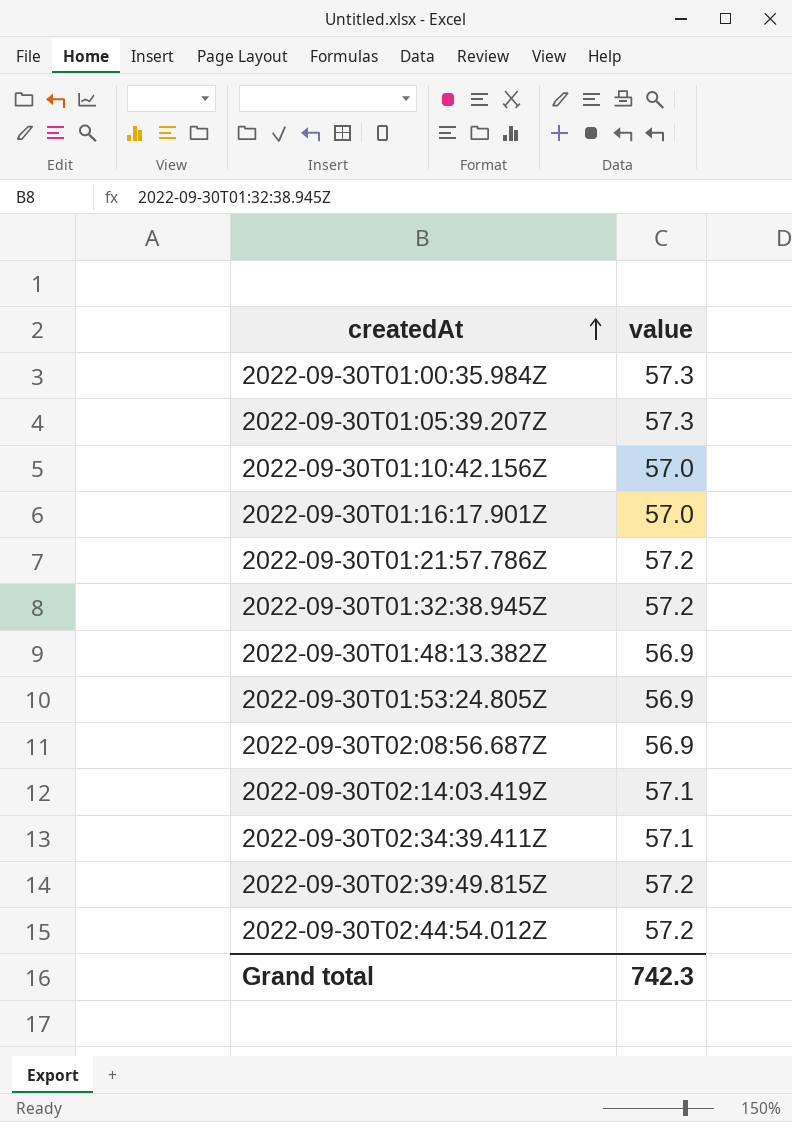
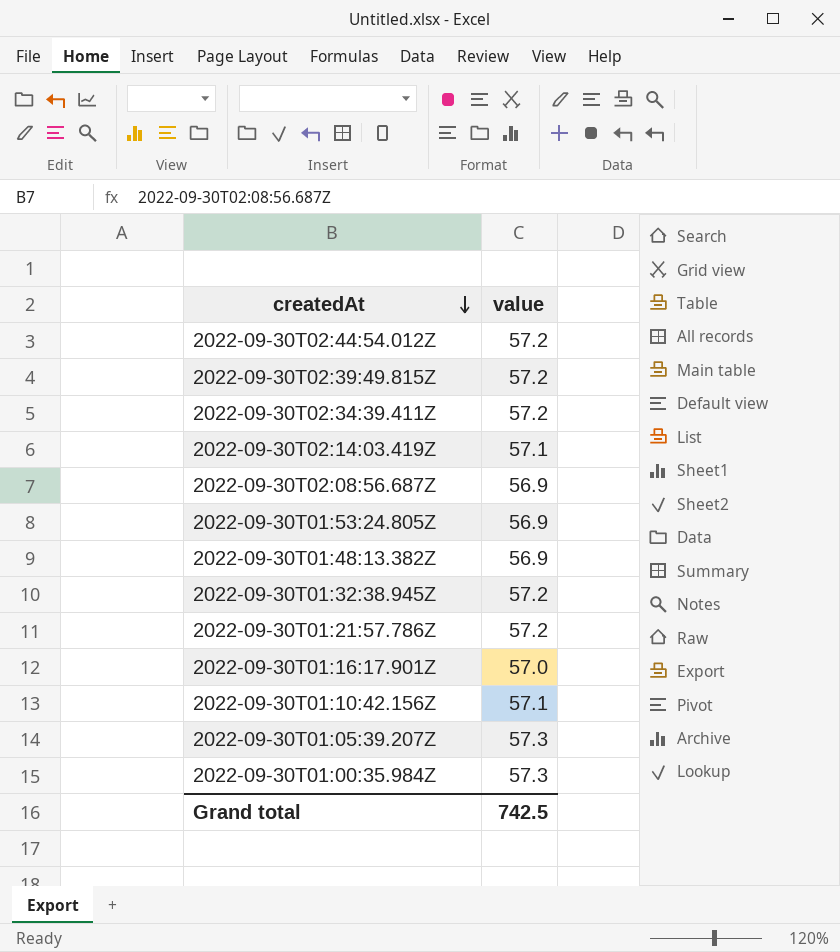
row order: createdAt ascending -> createdAt descending
2022-09-30T02:34:39.411Z | value: 57.1 -> 57.2
2022-09-30T01:10:42.156Z | value: 57.0 -> 57.1
Grand total | value: 742.3 -> 742.5

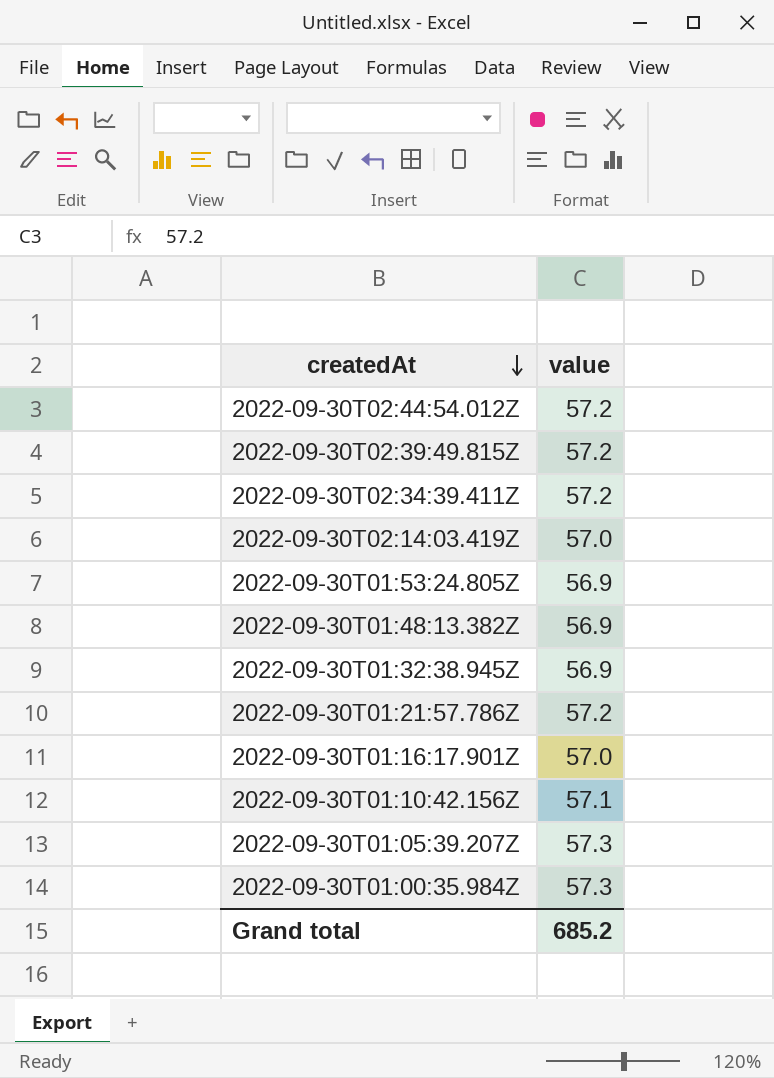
row 2022-09-30T02:08:56.687Z: 56.9 -> none
2022-09-30T02:14:03.419Z | value: 57.1 -> 57.0
2022-09-30T01:32:38.945Z | value: 57.2 -> 56.9
Grand total | value: 742.5 -> 685.2

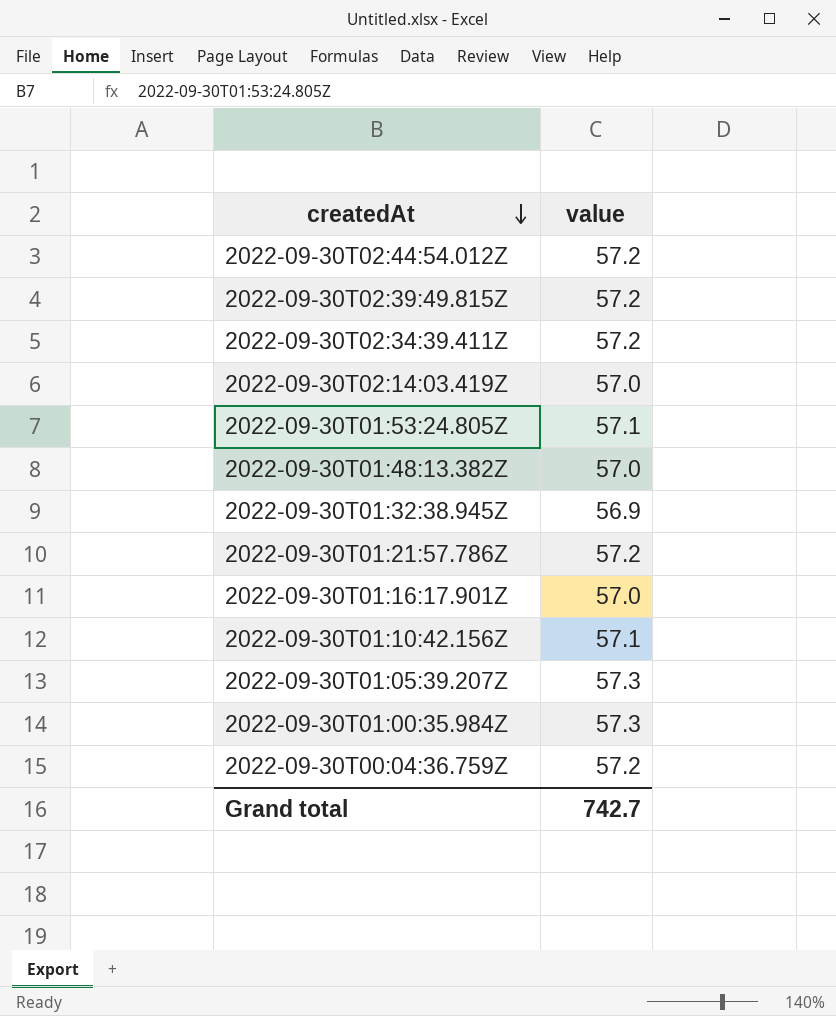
2022-09-30T01:53:24.805Z | value: 56.9 -> 57.1
2022-09-30T01:48:13.382Z | value: 56.9 -> 57.0
row 2022-09-30T00:04:36.759Z: none -> 57.2
Grand total | value: 685.2 -> 742.7

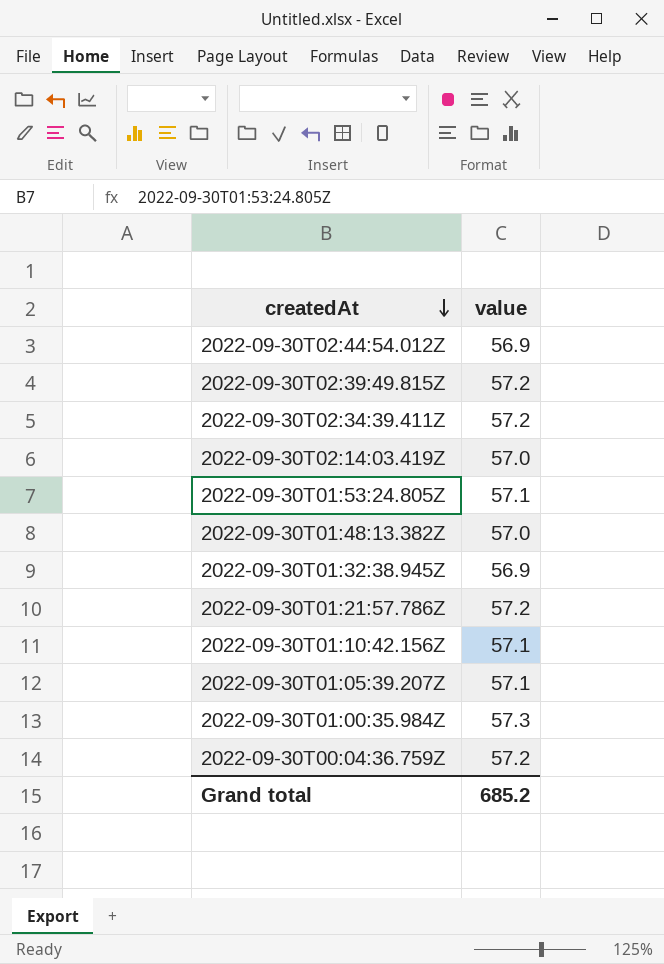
row 2022-09-30T01:16:17.901Z: 57.0 -> none
2022-09-30T02:44:54.012Z | value: 57.2 -> 56.9
2022-09-30T01:05:39.207Z | value: 57.3 -> 57.1
Grand total | value: 742.7 -> 685.2

